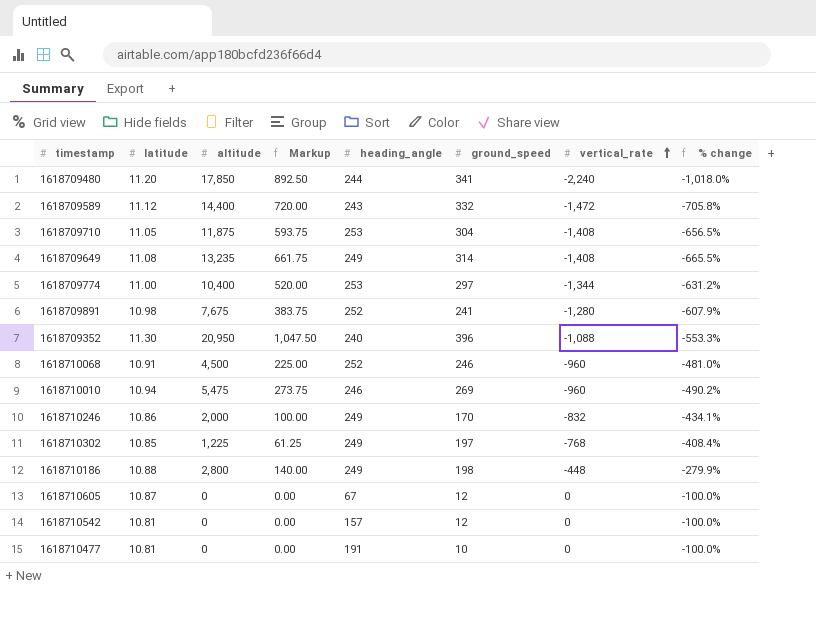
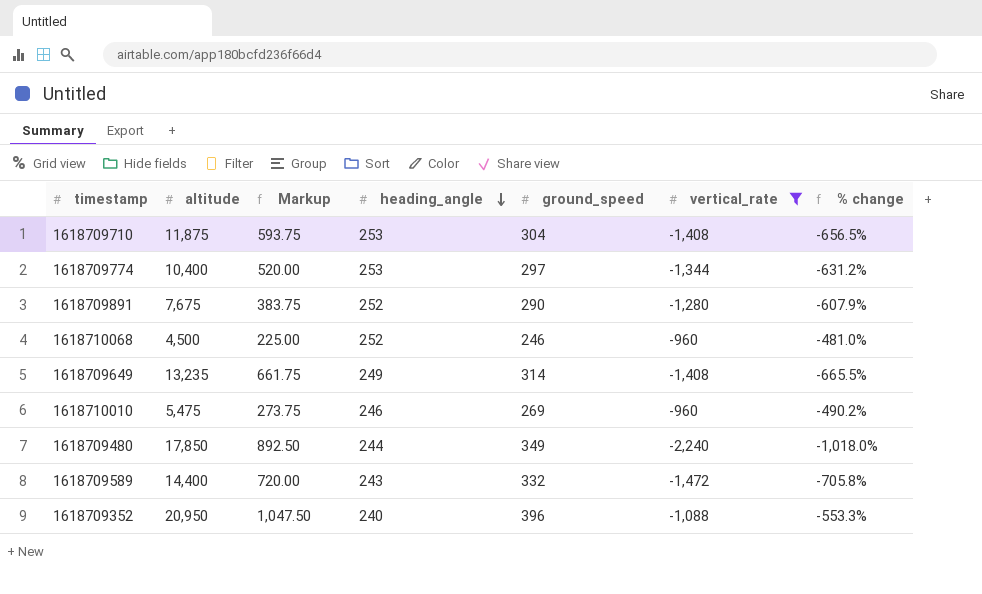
filter: none -> vertical_rate <= -960
row order: vertical_rate ascending -> heading_angle descending
column latitude | position: 2 -> none
1618709891 | ground_speed: 241 -> 290
1618709480 | ground_speed: 341 -> 349

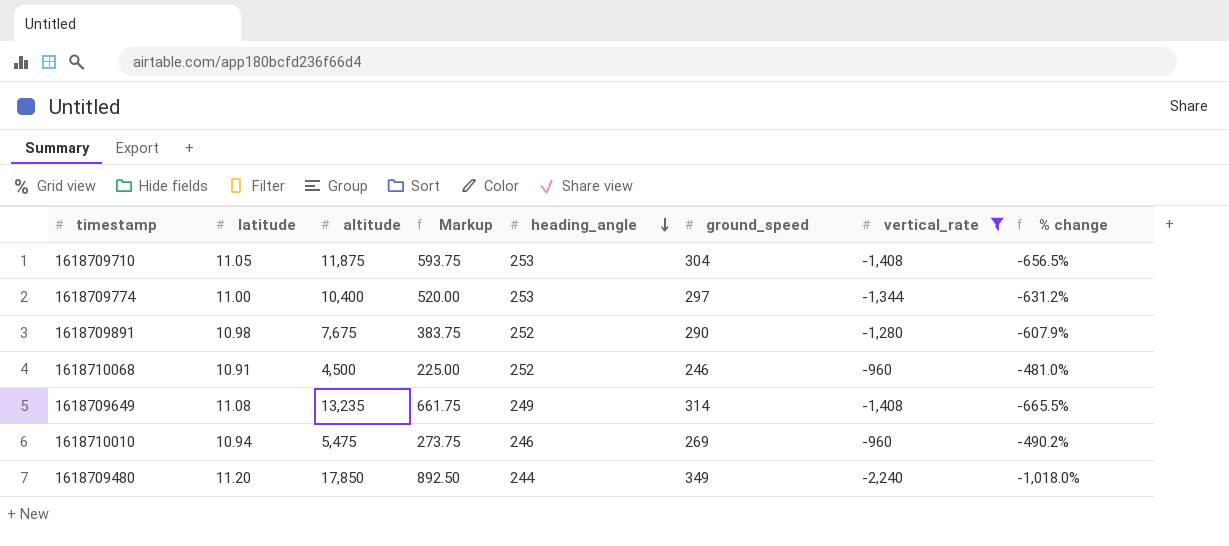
column latitude | position: none -> 2
row 1618709589: 14,400 | 720.00 | 243 | 332 | -1,472 | -705.8% -> none
row 1618709352: 20,950 | 1,047.50 | 240 | 396 | -1,088 | -553.3% -> none

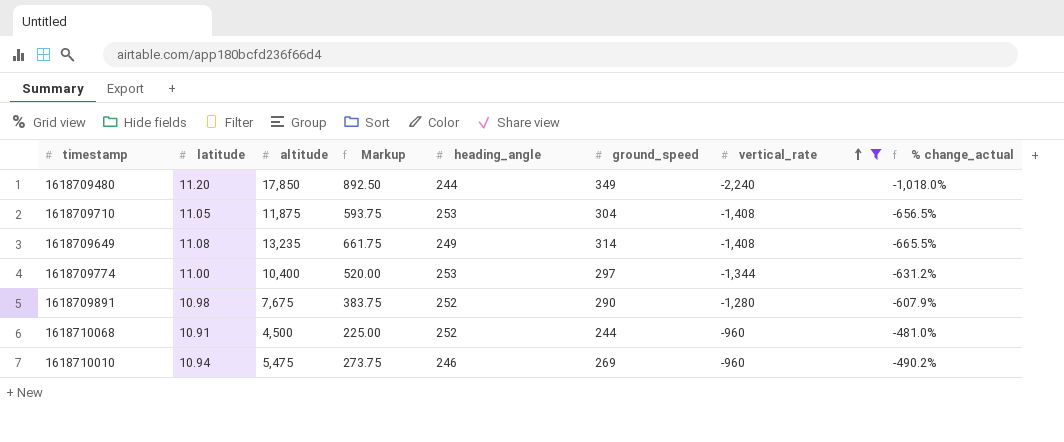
row order: heading_angle descending -> vertical_rate ascending
column name: % change -> % change_actual
1618710068 | ground_speed: 246 -> 244

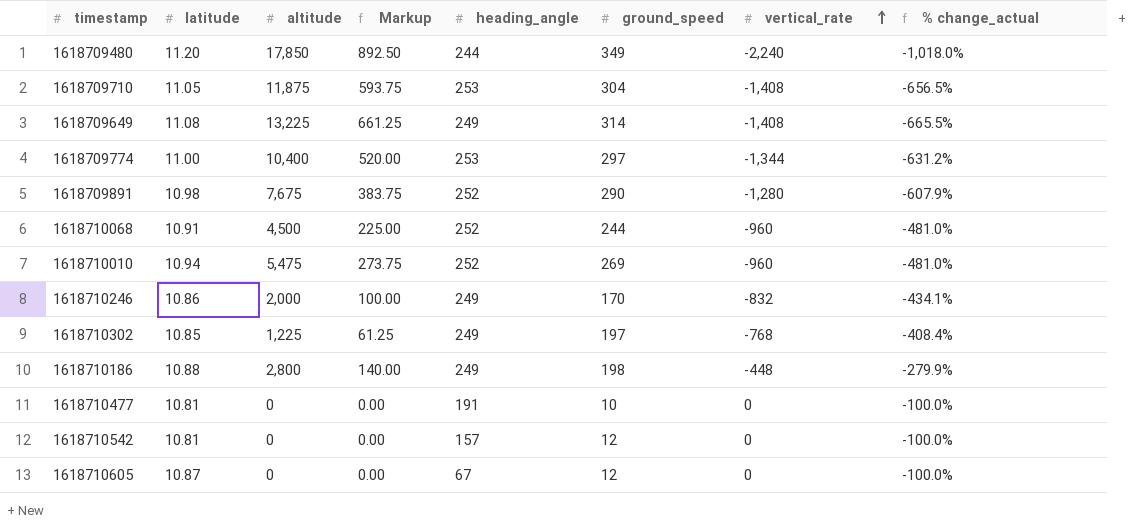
filter: vertical_rate <= -960 -> none
1618709649 | altitude: 13,235 -> 13,225
1618709649 | Markup: 661.75 -> 661.25
1618710010 | heading_angle: 246 -> 252
1618710010 | % change_actual: -490.2% -> -481.0%

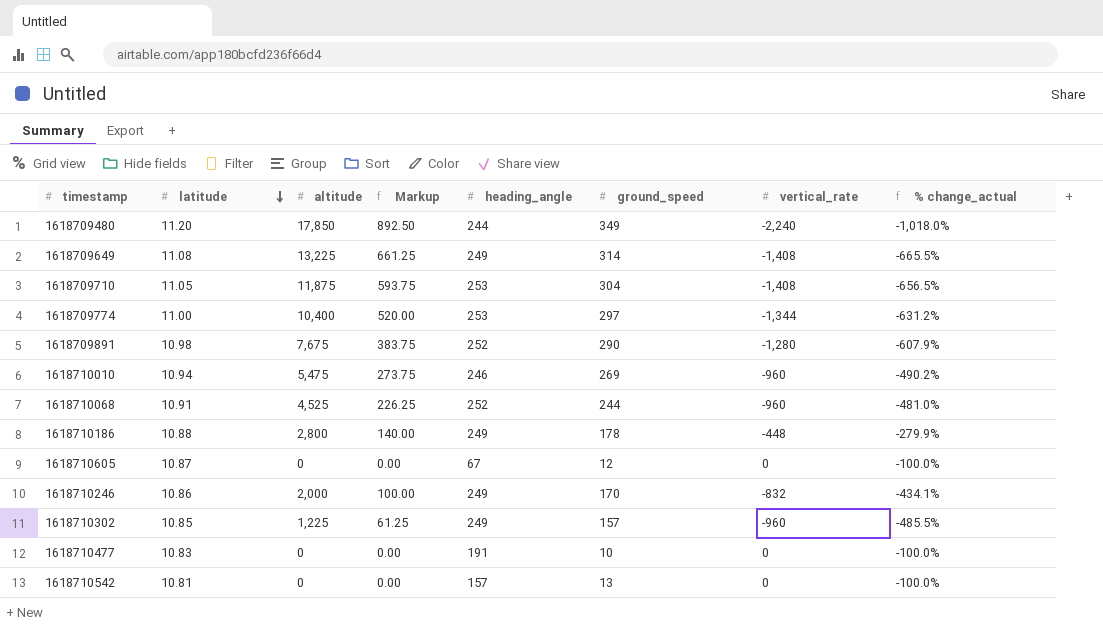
row order: vertical_rate ascending -> latitude descending
1618710010 | heading_angle: 252 -> 246
1618710010 | % change_actual: -481.0% -> -490.2%
1618710068 | altitude: 4,500 -> 4,525
1618710068 | Markup: 225.00 -> 226.25
1618710186 | ground_speed: 198 -> 178
1618710302 | ground_speed: 197 -> 157
1618710302 | vertical_rate: -768 -> -960
1618710302 | % change_actual: -408.4% -> -485.5%
1618710477 | latitude: 10.81 -> 10.83
1618710542 | ground_speed: 12 -> 13

